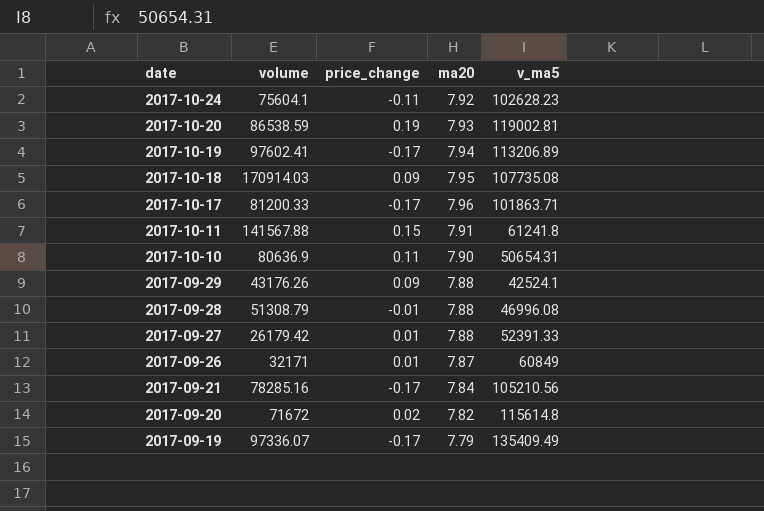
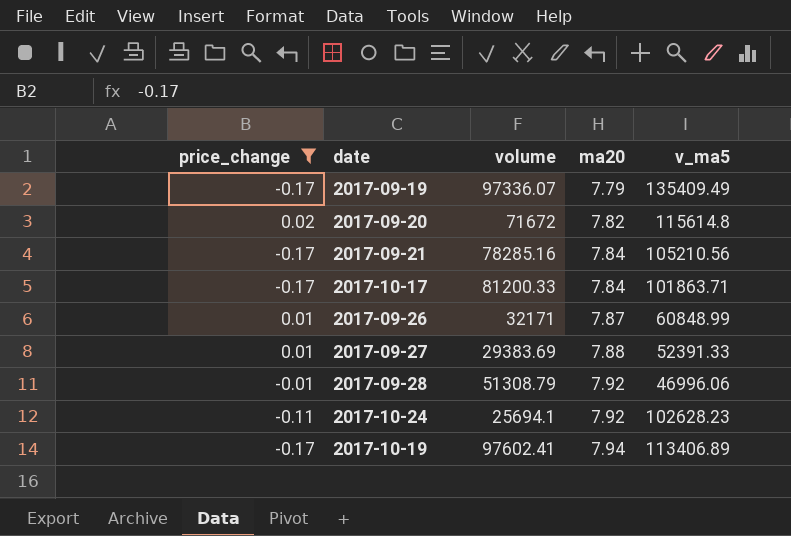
filter: none -> price_change <= 0.02
row order: date descending -> ma20 ascending
column price_change | position: 3 -> 1
2017-10-17 | ma20: 7.96 -> 7.84
2017-09-26 | v_ma5: 60849 -> 60848.99
2017-09-27 | volume: 26179.42 -> 29383.69
2017-09-28 | ma20: 7.88 -> 7.92
2017-09-28 | v_ma5: 46996.08 -> 46996.06
2017-10-24 | volume: 75604.1 -> 25694.1
2017-10-19 | v_ma5: 113206.89 -> 113406.89

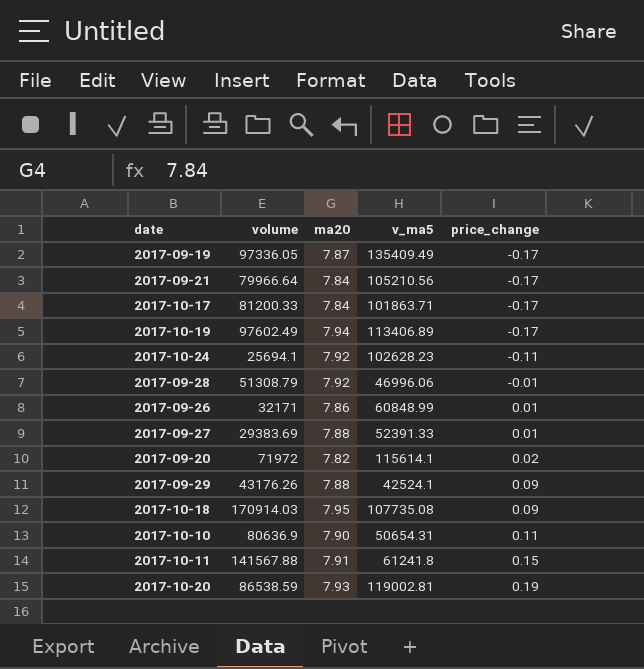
filter: price_change <= 0.02 -> none
row order: ma20 ascending -> price_change ascending
column price_change | position: 1 -> 5
2017-09-19 | volume: 97336.07 -> 97336.05
2017-09-19 | ma20: 7.79 -> 7.87
2017-09-21 | volume: 78285.16 -> 79966.64
2017-10-19 | volume: 97602.41 -> 97602.49
2017-09-26 | ma20: 7.87 -> 7.86
2017-09-20 | volume: 71672 -> 71972
2017-09-20 | v_ma5: 115614.8 -> 115614.1

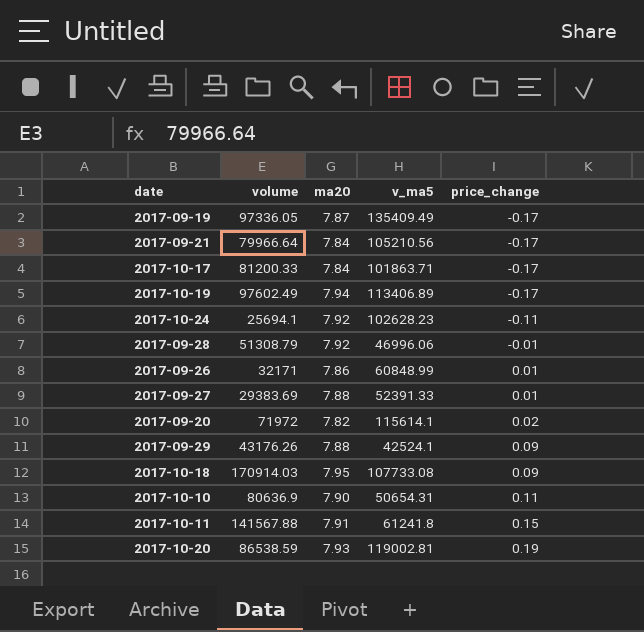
2017-10-18 | v_ma5: 107735.08 -> 107733.08

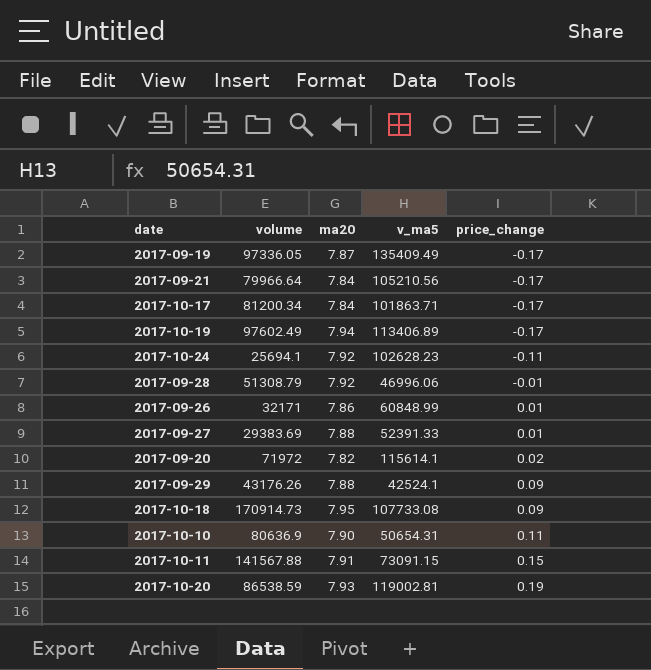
2017-10-17 | volume: 81200.33 -> 81200.34
2017-10-18 | volume: 170914.03 -> 170914.73
2017-10-11 | v_ma5: 61241.8 -> 73091.15

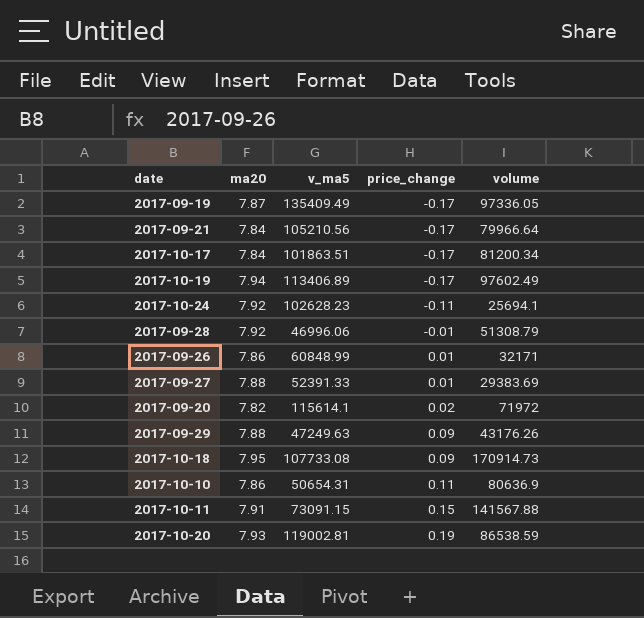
column volume | position: 2 -> 5
2017-10-17 | v_ma5: 101863.71 -> 101863.51
2017-09-29 | v_ma5: 42524.1 -> 47249.63
2017-10-10 | ma20: 7.90 -> 7.86

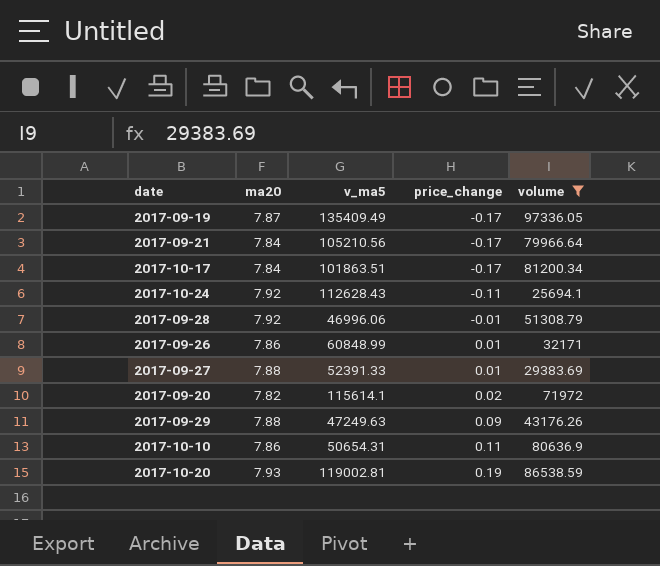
filter: none -> volume <= 97336.05
2017-10-24 | v_ma5: 102628.23 -> 112628.43

